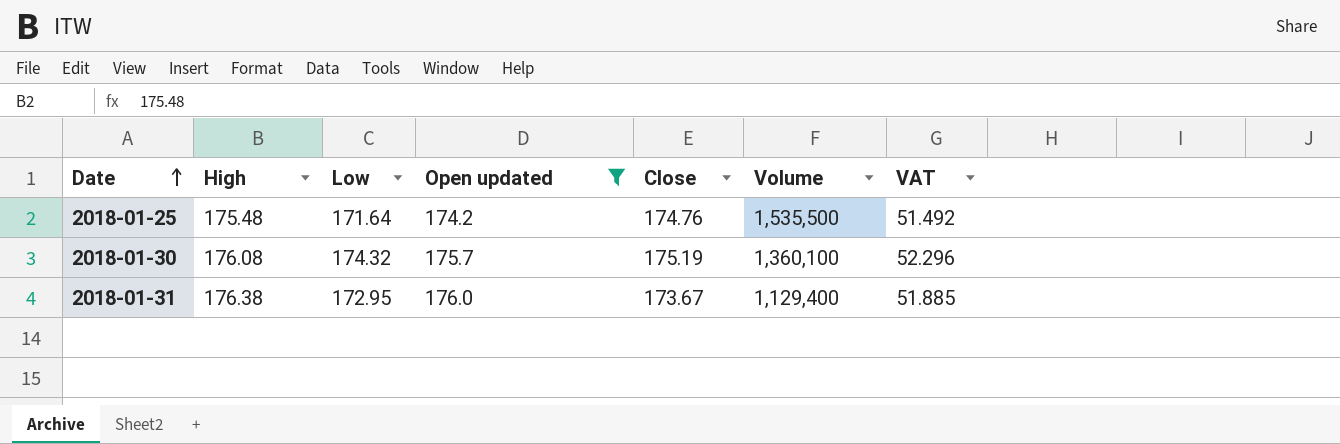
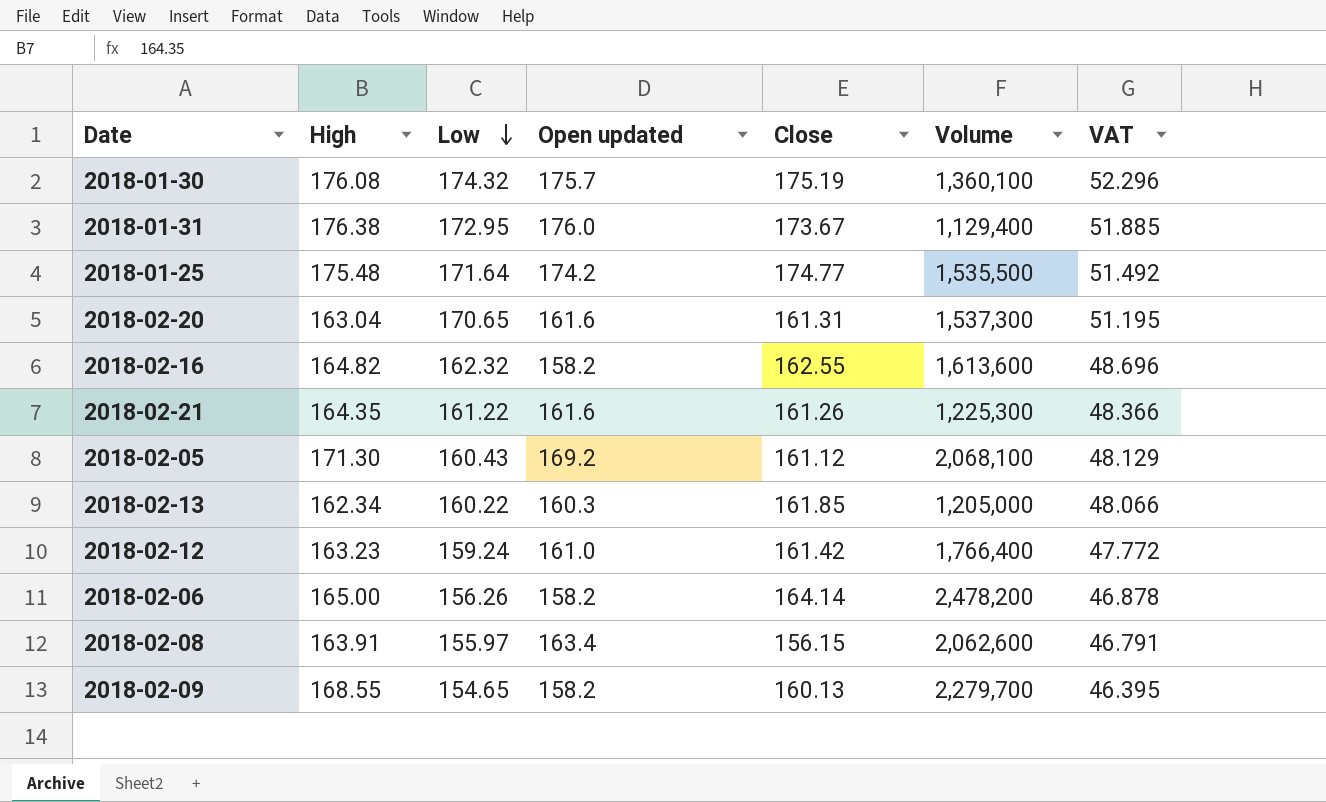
filter: Open updated >= 174.2 -> none
row order: Date ascending -> Low descending
2018-01-25 | Close: 174.76 -> 174.77

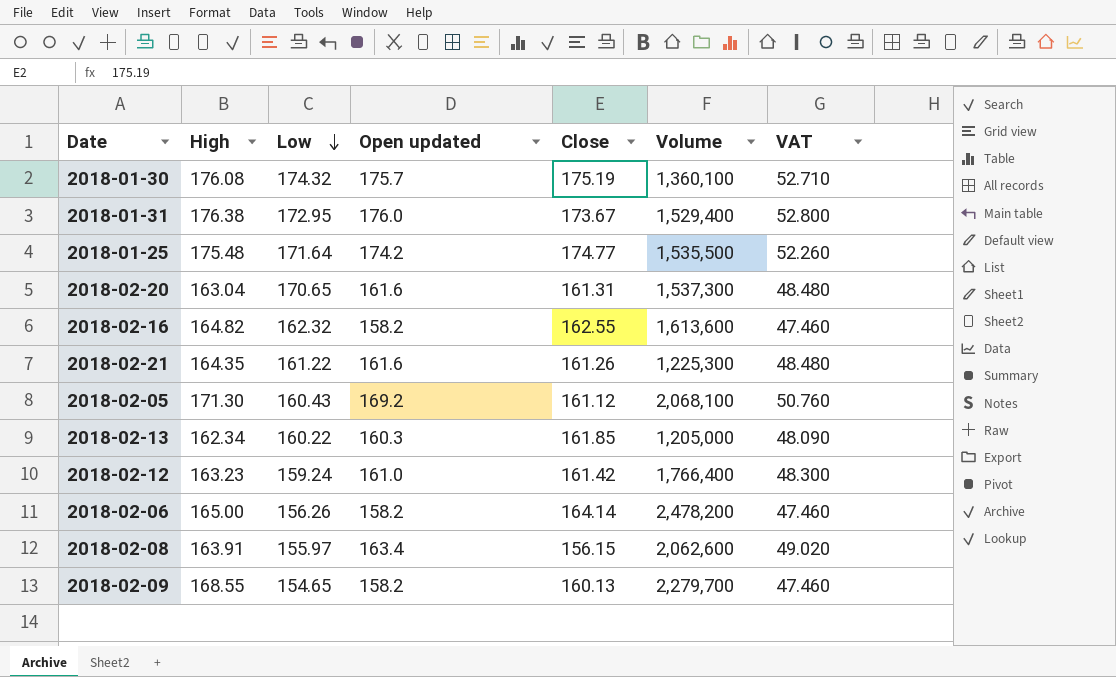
column VAT | formula: [Low] * 0.3 -> [Open updated] * 0.3
2018-01-31 | Volume: 1,129,400 -> 1,529,400

